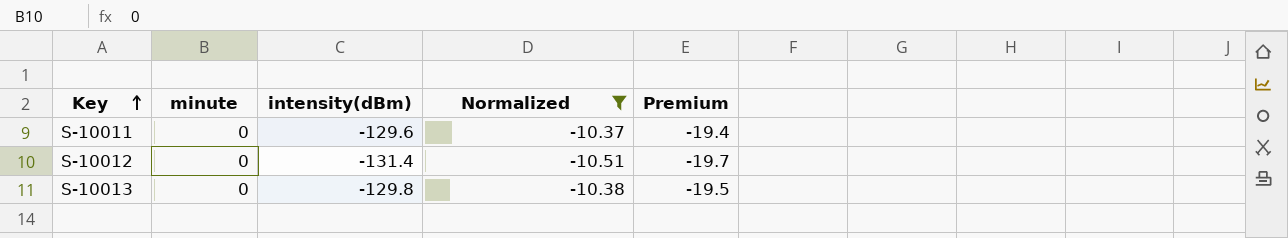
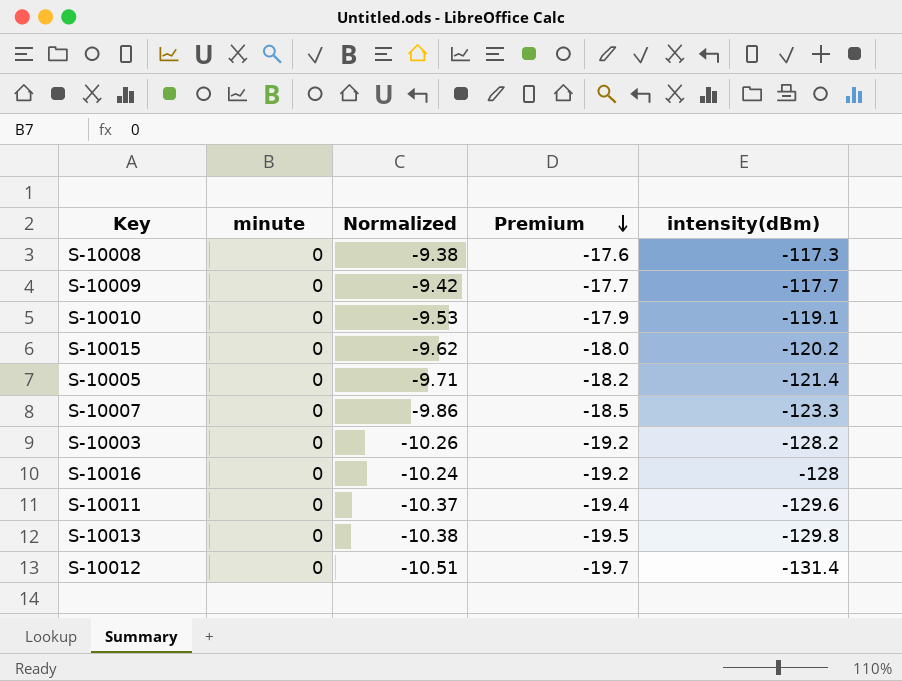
filter: Normalized <= -10.37 -> none
row order: Key ascending -> Premium descending
column intensity(dBm) | position: 3 -> 5

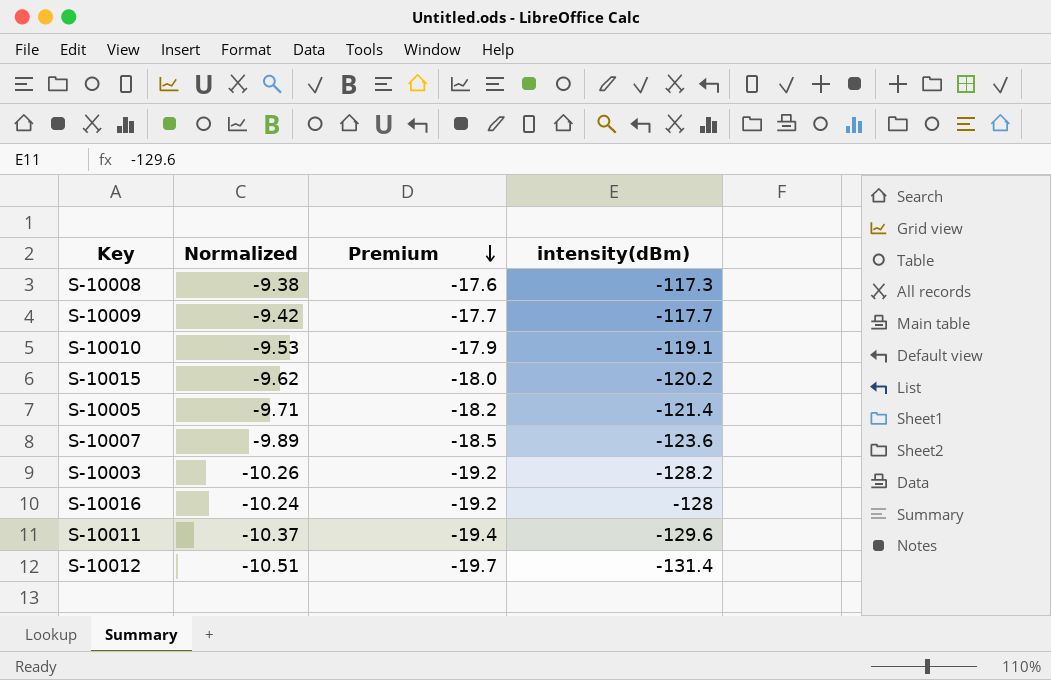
column minute | position: 2 -> none
row S-10013: 0 | -10.38 | -19.5 | -129.8 -> none
S-10007 | Normalized: -9.86 -> -9.89
S-10007 | intensity(dBm): -123.3 -> -123.6

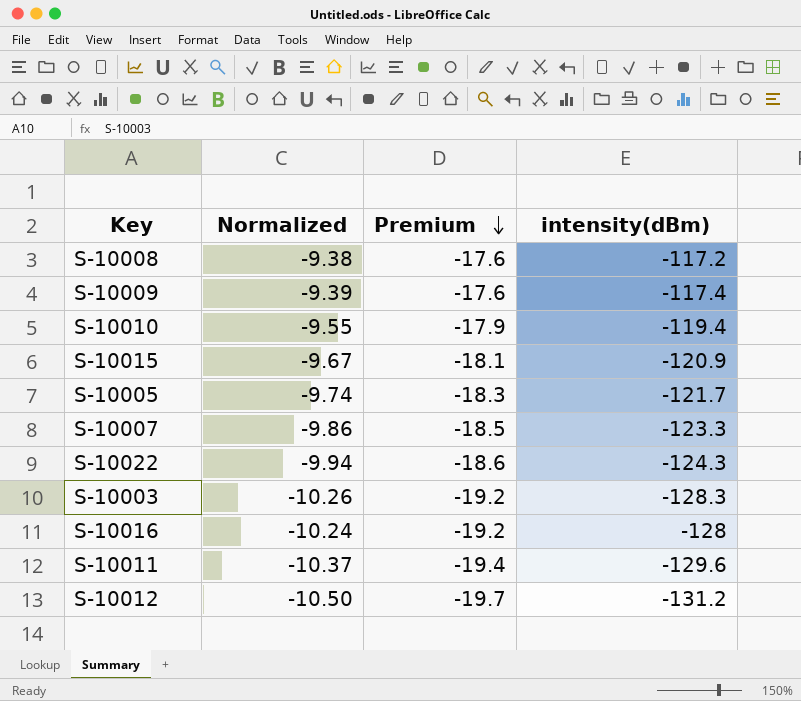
S-10008 | intensity(dBm): -117.3 -> -117.2
S-10009 | Normalized: -9.42 -> -9.39
S-10009 | Premium: -17.7 -> -17.6
S-10009 | intensity(dBm): -117.7 -> -117.4
S-10010 | Normalized: -9.53 -> -9.55
S-10010 | intensity(dBm): -119.1 -> -119.4
S-10015 | Normalized: -9.62 -> -9.67
S-10015 | Premium: -18.0 -> -18.1
S-10015 | intensity(dBm): -120.2 -> -120.9
S-10005 | Normalized: -9.71 -> -9.74
S-10005 | Premium: -18.2 -> -18.3
S-10005 | intensity(dBm): -121.4 -> -121.7
S-10007 | Normalized: -9.89 -> -9.86
S-10007 | intensity(dBm): -123.6 -> -123.3
row S-10022: none -> -9.94 | -18.6 | -124.3
S-10003 | intensity(dBm): -128.2 -> -128.3
S-10012 | Normalized: -10.51 -> -10.50
S-10012 | intensity(dBm): -131.4 -> -131.2

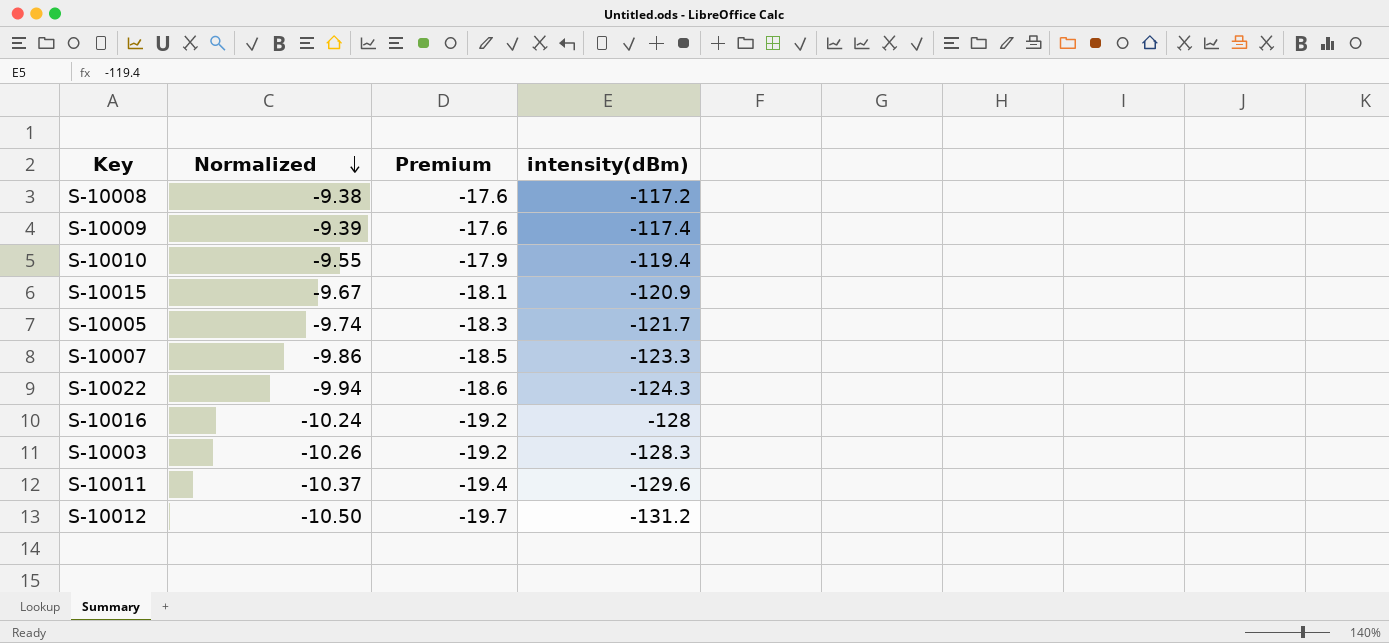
row order: Premium descending -> Normalized descending

